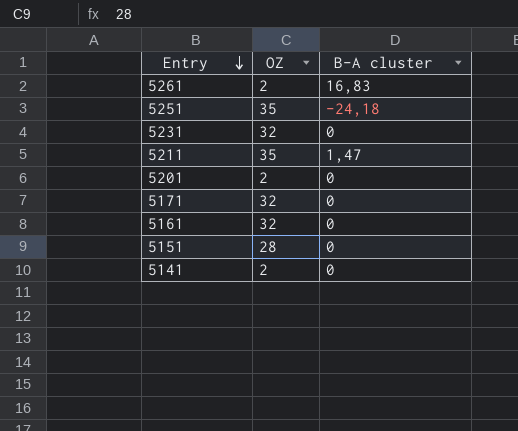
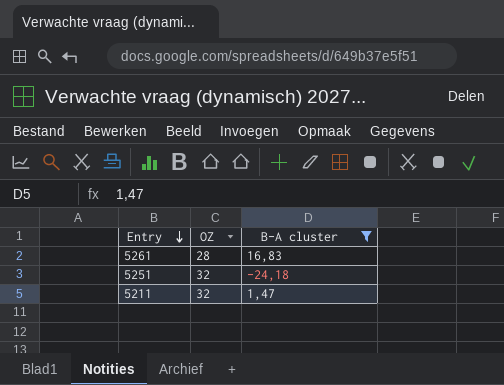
filter: none -> B-A cluster != 0
5261 | OZ: 2 -> 28
5251 | OZ: 35 -> 32
5211 | OZ: 35 -> 32

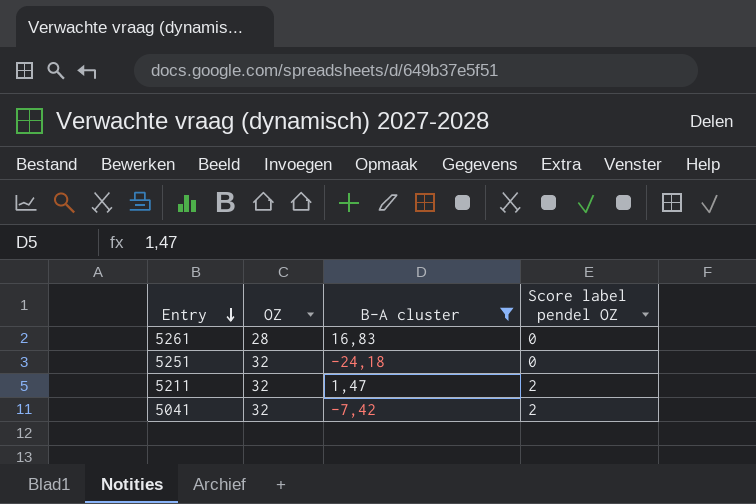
column Score label pendel OZ | position: none -> 4
row 5041: none -> 32 | -7,42 | 2

